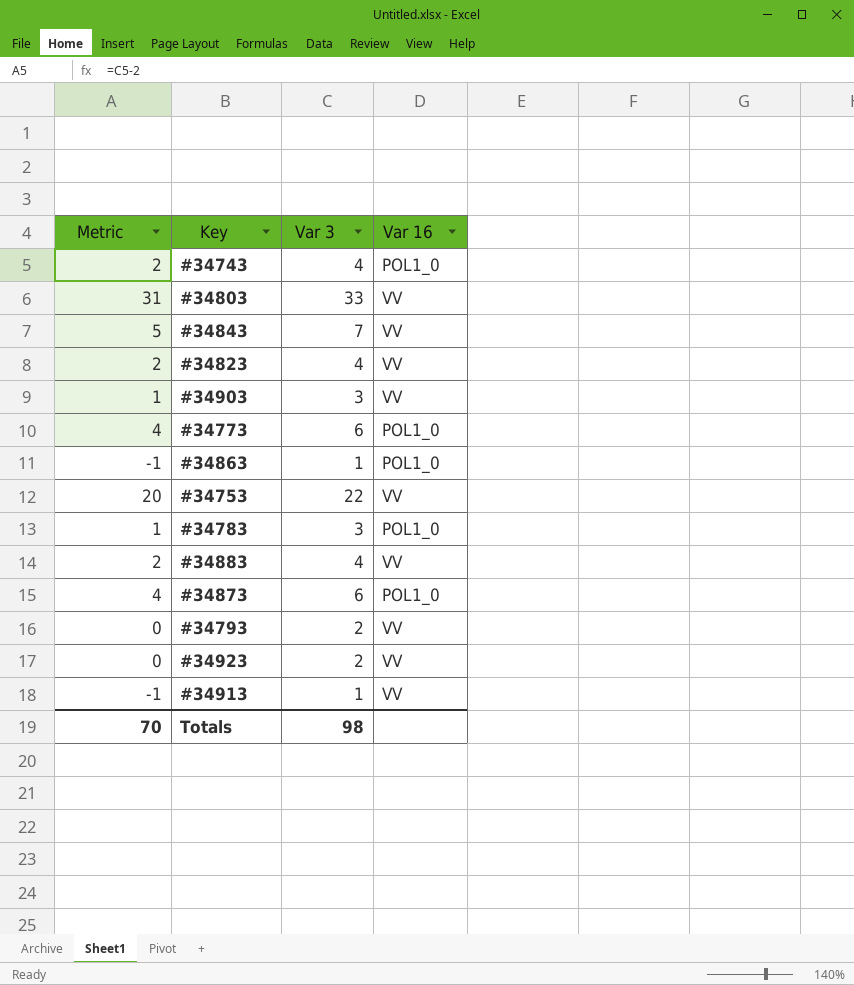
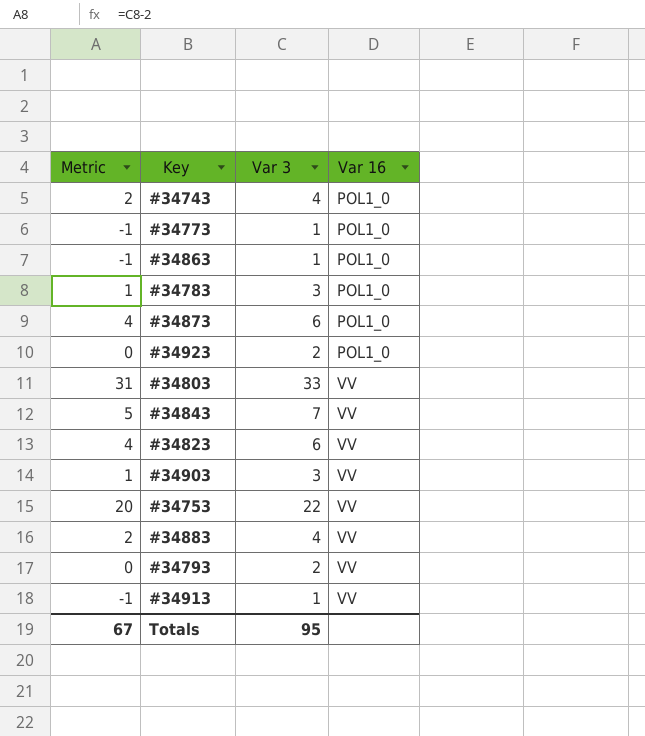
row order: none -> Var 16 ascending
#34773 | Metric: 4 -> -1
#34773 | Var 3: 6 -> 1
#34923 | Var 16: VV -> POL1_0
#34823 | Metric: 2 -> 4
#34823 | Var 3: 4 -> 6
Totals | Metric: 70 -> 67
Totals | Var 3: 98 -> 95

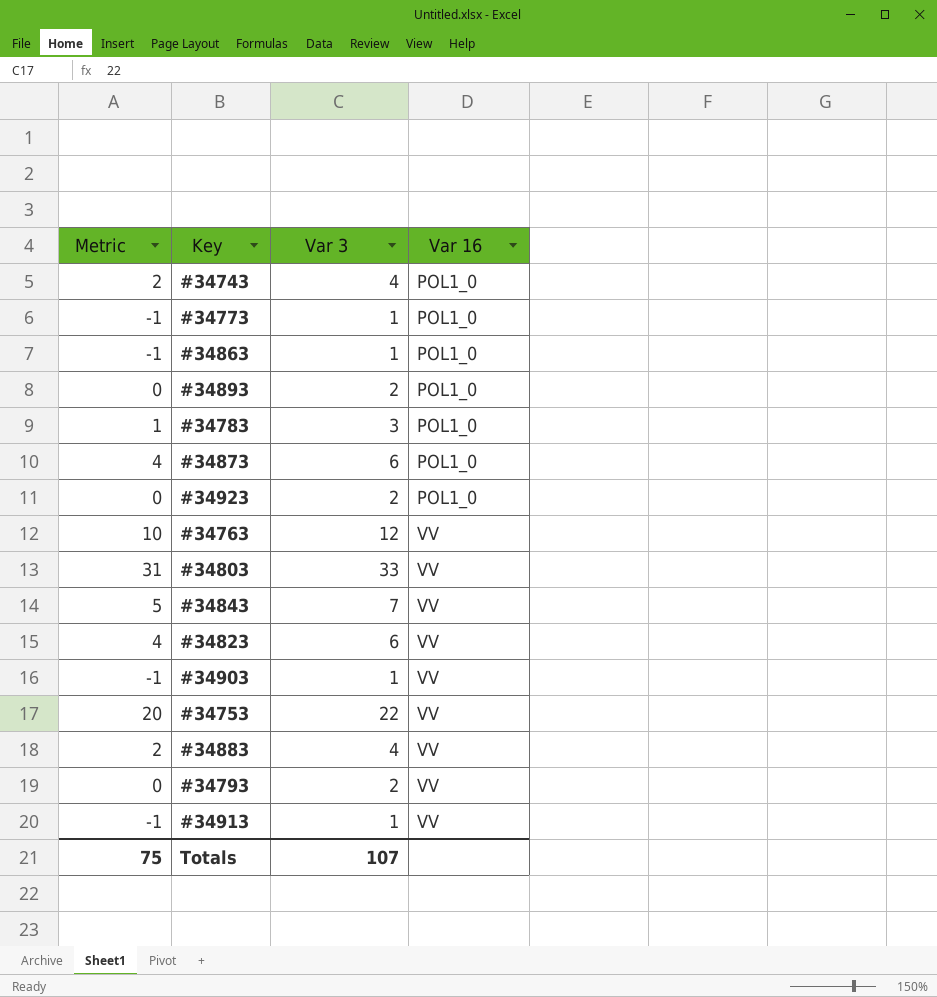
row #34893: none -> 0 | 2 | POL1_0
row #34763: none -> 10 | 12 | VV
#34903 | Metric: 1 -> -1
#34903 | Var 3: 3 -> 1
Totals | Metric: 67 -> 75
Totals | Var 3: 95 -> 107

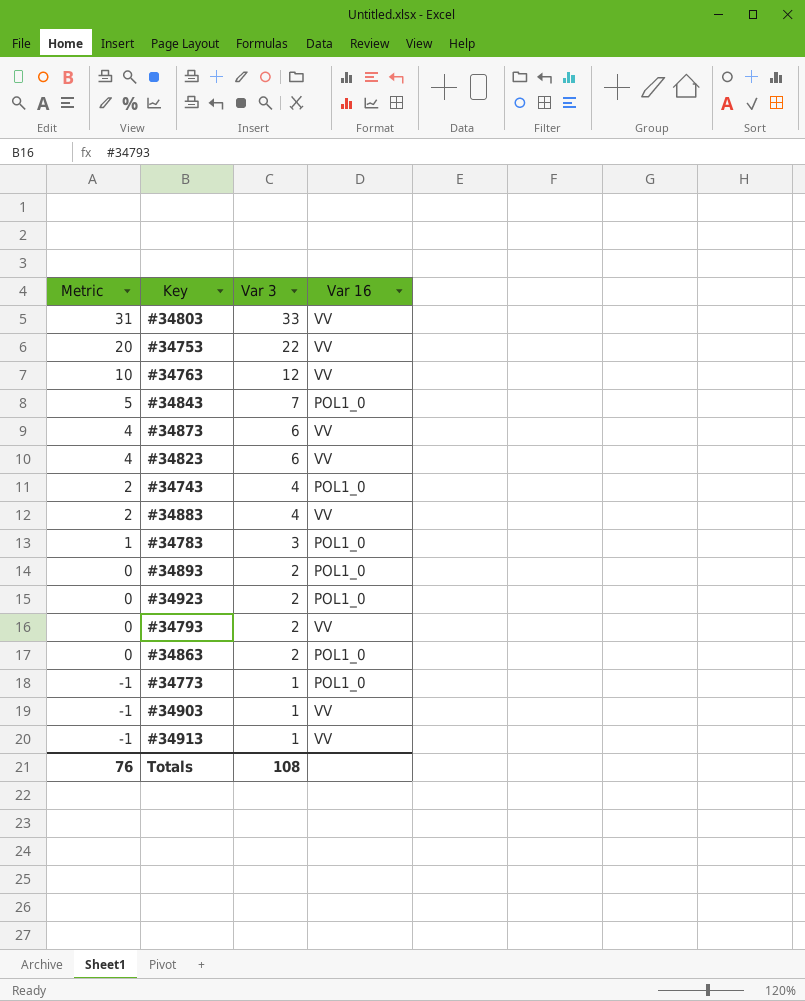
row order: Var 16 ascending -> Metric descending
#34843 | Var 16: VV -> POL1_0
#34873 | Var 16: POL1_0 -> VV
#34863 | Metric: -1 -> 0
#34863 | Var 3: 1 -> 2
Totals | Metric: 75 -> 76
Totals | Var 3: 107 -> 108

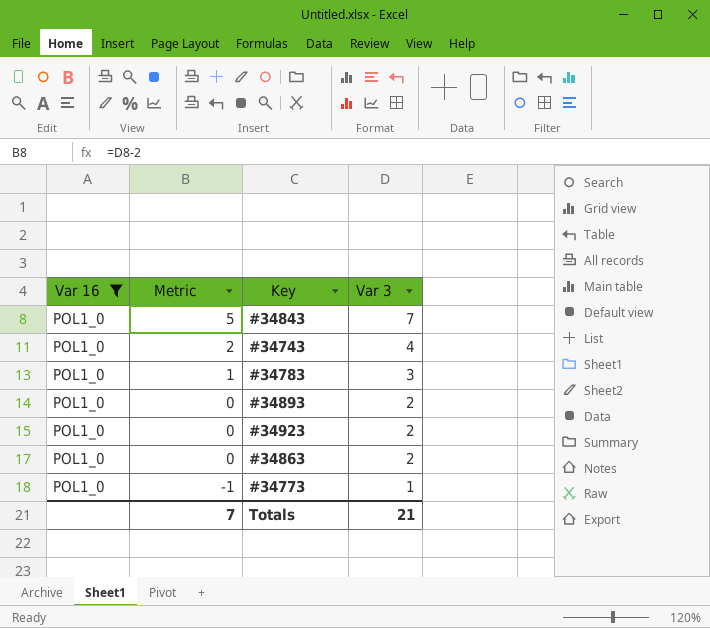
filter: none -> Var 16 = POL1_0
column Var 16 | position: 4 -> 1
Totals | Metric: 76 -> 7
Totals | Var 3: 108 -> 21

